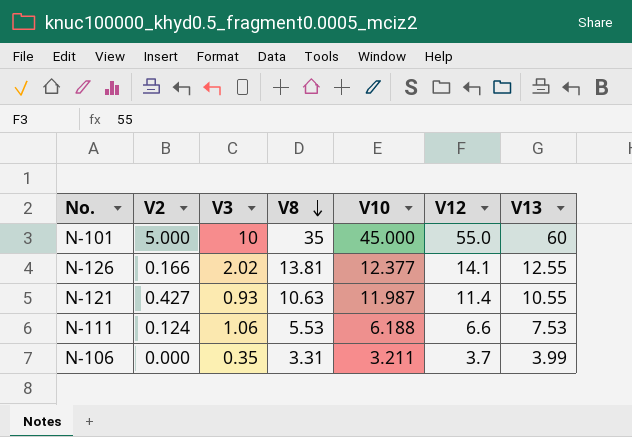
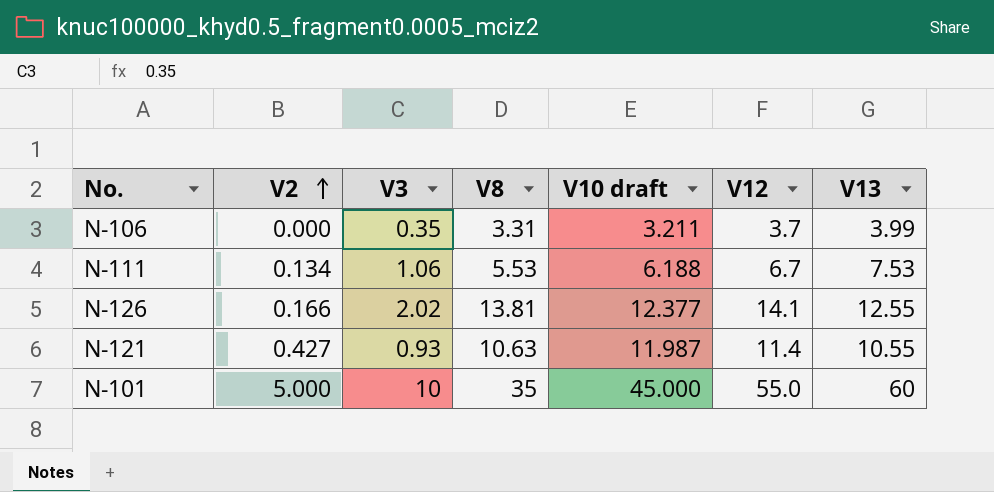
row order: V8 descending -> V2 ascending
column name: V10 -> V10 draft
N-111 | V2: 0.124 -> 0.134
N-111 | V12: 6.6 -> 6.7

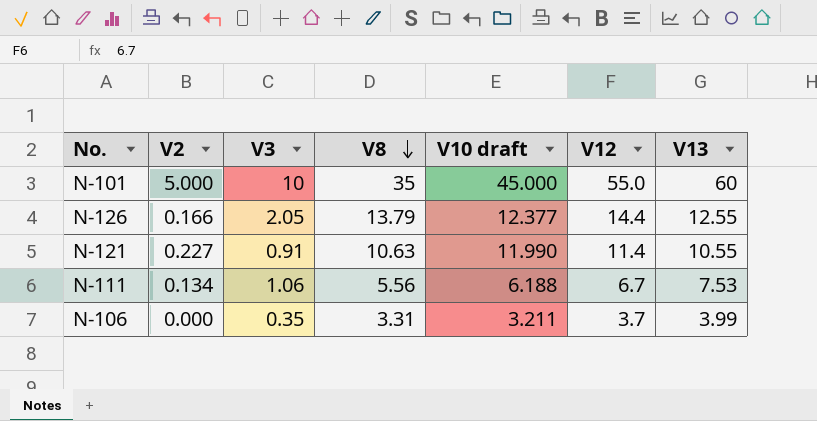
row order: V2 ascending -> V8 descending
N-126 | V3: 2.02 -> 2.05
N-126 | V8: 13.81 -> 13.79
N-126 | V12: 14.1 -> 14.4
N-121 | V2: 0.427 -> 0.227
N-121 | V3: 0.93 -> 0.91
N-121 | V10 draft: 11.987 -> 11.990
N-111 | V8: 5.53 -> 5.56

